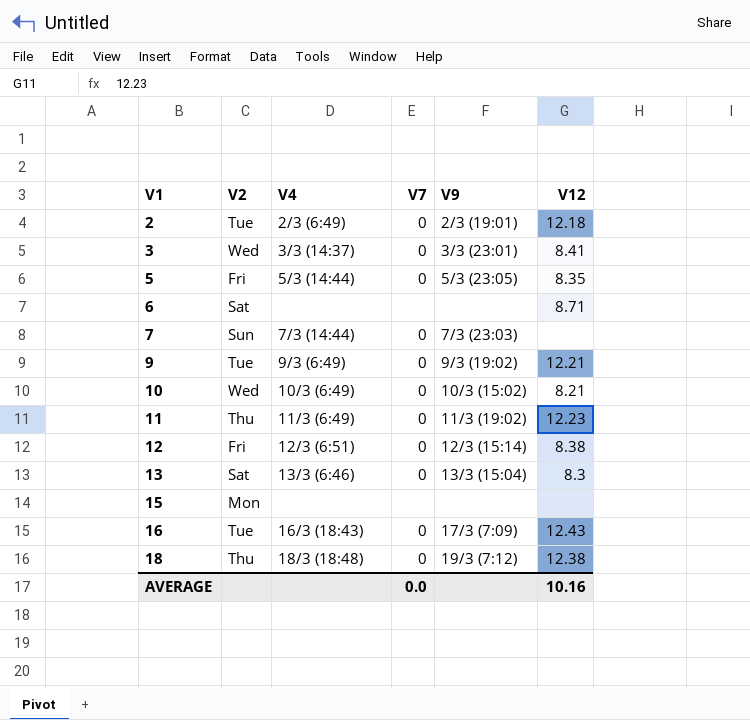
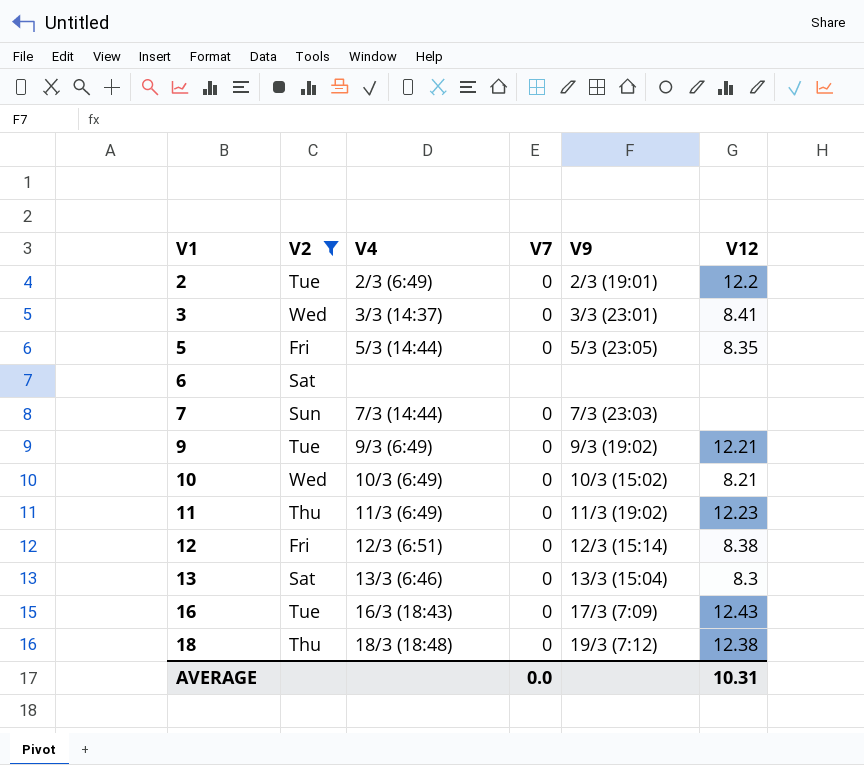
filter: none -> V2 != Mon
2 | V12: 12.18 -> 12.2
6 | V12: 8.71 -> none
AVERAGE | V12: 10.16 -> 10.31

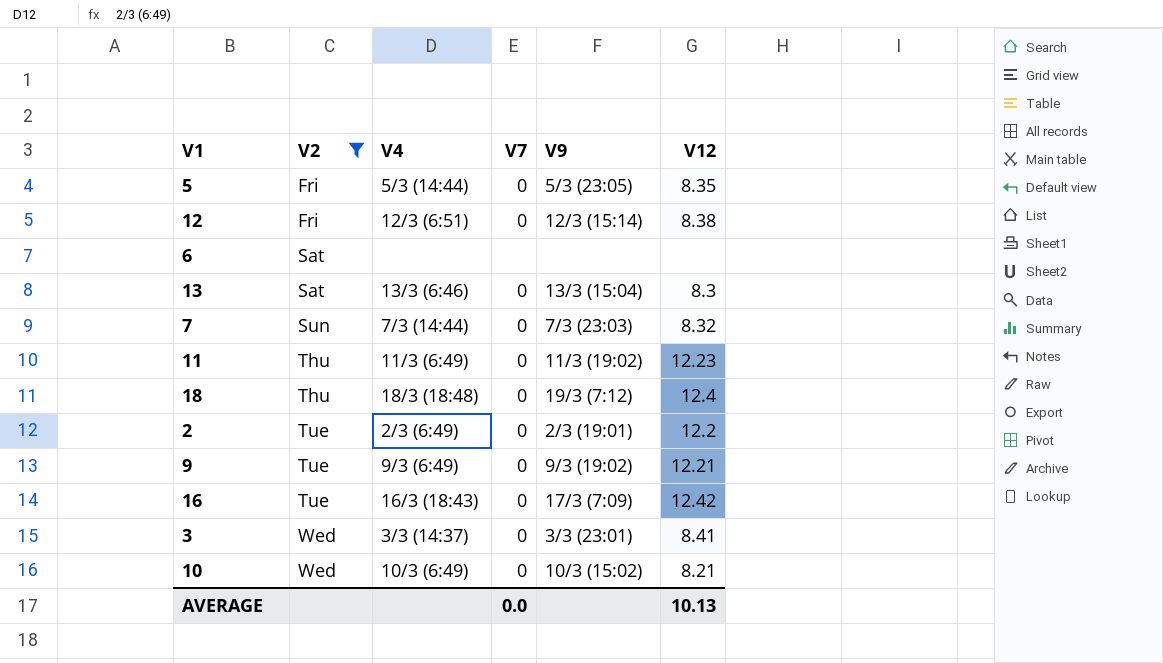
row order: V1 ascending -> V2 ascending
7 | V12: none -> 8.32
18 | V12: 12.38 -> 12.4
16 | V12: 12.43 -> 12.42
AVERAGE | V12: 10.31 -> 10.13

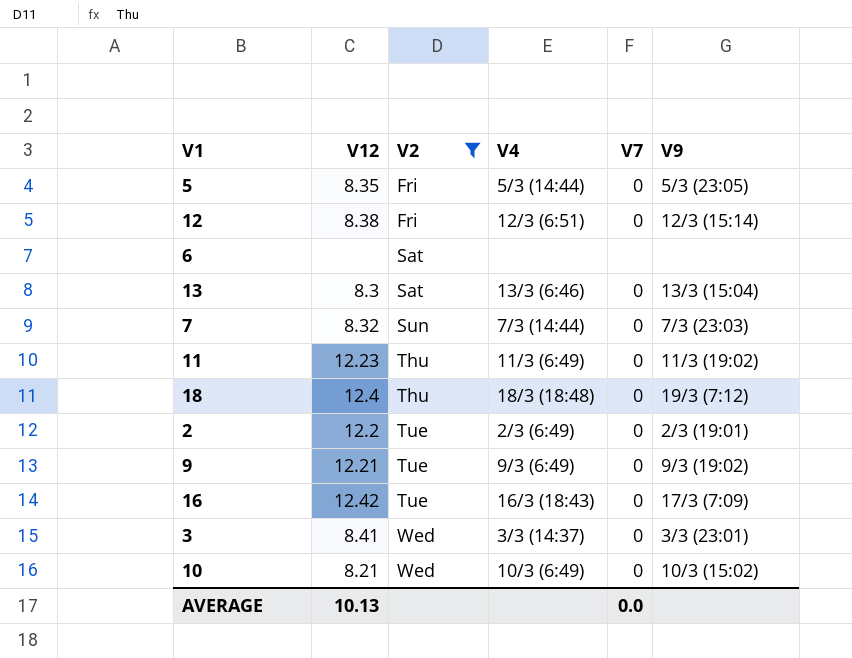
column V12 | position: 6 -> 2

